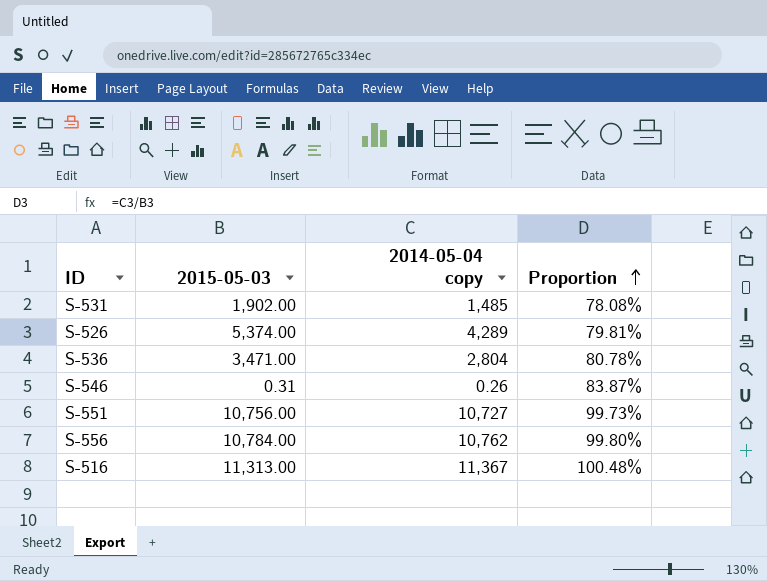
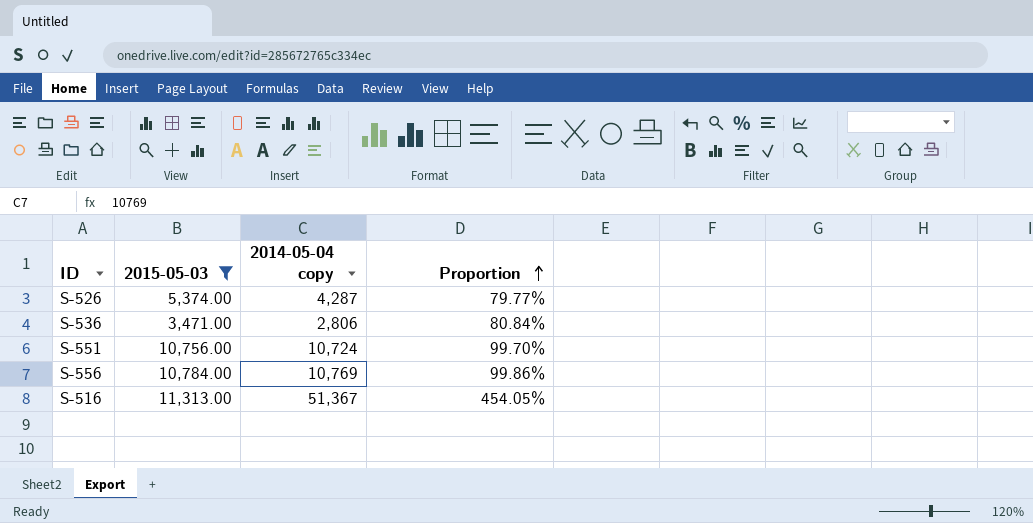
filter: none -> 2015-05-03 >= 3,471.00
S-526 | 2014-05-04 copy: 4,289 -> 4,287
S-526 | Proportion: 79.81% -> 79.77%
S-536 | 2014-05-04 copy: 2,804 -> 2,806
S-536 | Proportion: 80.78% -> 80.84%
S-551 | 2014-05-04 copy: 10,727 -> 10,724
S-551 | Proportion: 99.73% -> 99.70%
S-556 | 2014-05-04 copy: 10,762 -> 10,769
S-556 | Proportion: 99.80% -> 99.86%
S-516 | 2014-05-04 copy: 11,367 -> 51,367
S-516 | Proportion: 100.48% -> 454.05%

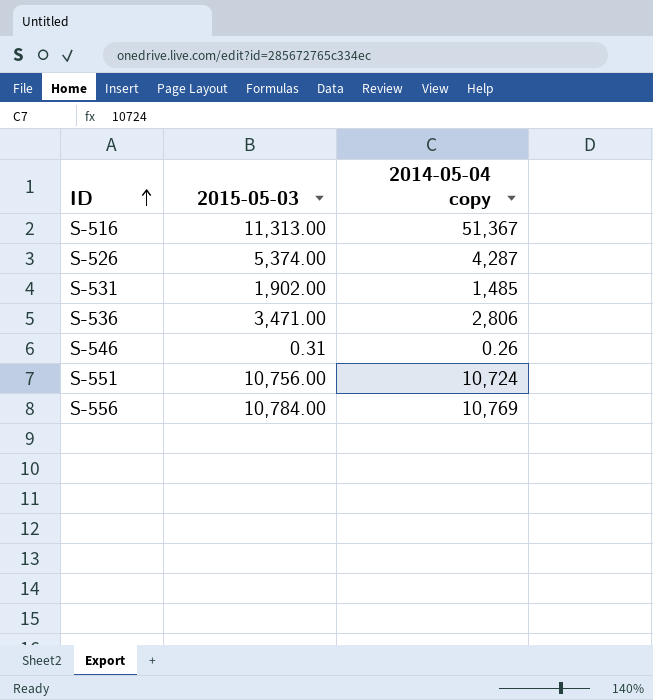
filter: 2015-05-03 >= 3,471.00 -> none
row order: Proportion ascending -> ID ascending
column Proportion | formula: [2014-05-04 copy] / [2015-05-03] -> none

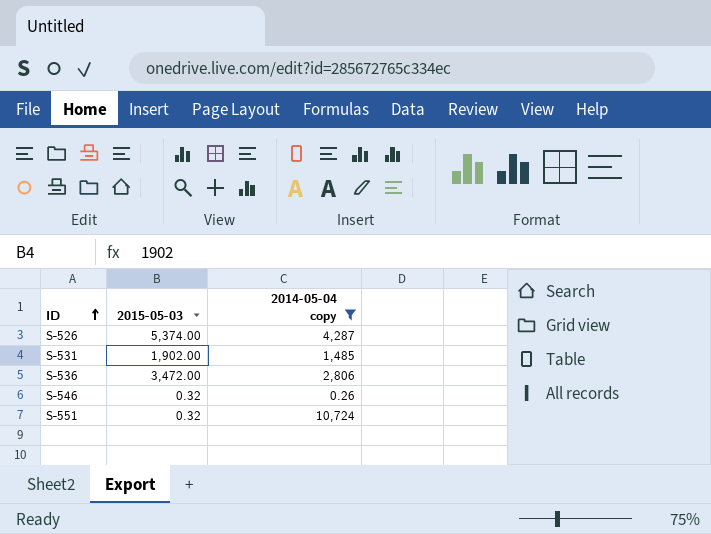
filter: none -> 2014-05-04 copy <= 10,724
S-536 | 2015-05-03: 3,471.00 -> 3,472.00
S-546 | 2015-05-03: 0.31 -> 0.32
S-551 | 2015-05-03: 10,756.00 -> 0.32

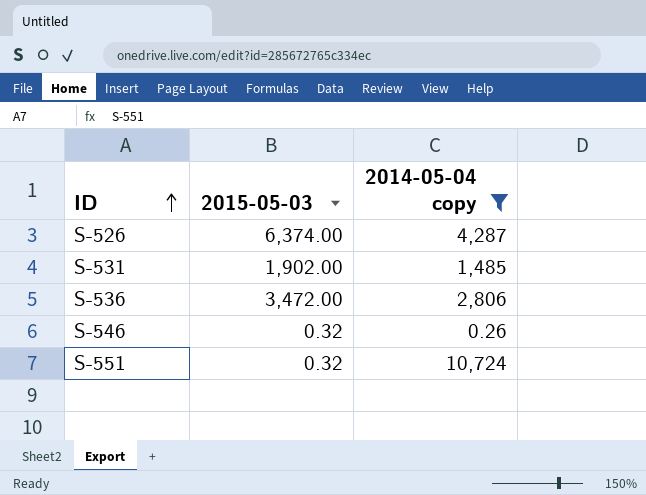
S-526 | 2015-05-03: 5,374.00 -> 6,374.00

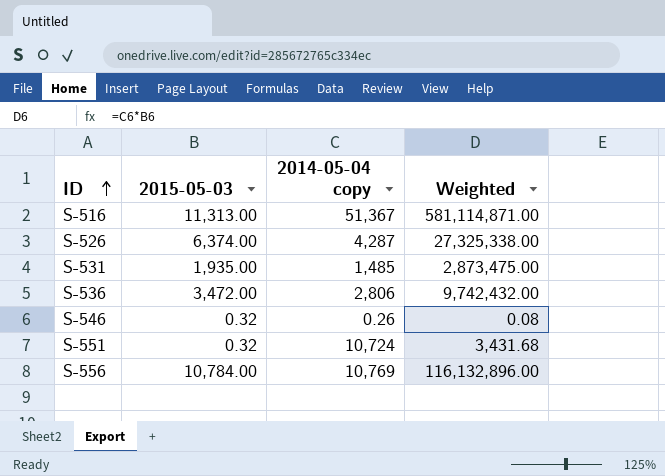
filter: 2014-05-04 copy <= 10,724 -> none
column Weighted | formula: none -> [2015-05-03] * [2014-05-04 copy]
S-531 | 2015-05-03: 1,902.00 -> 1,935.00

